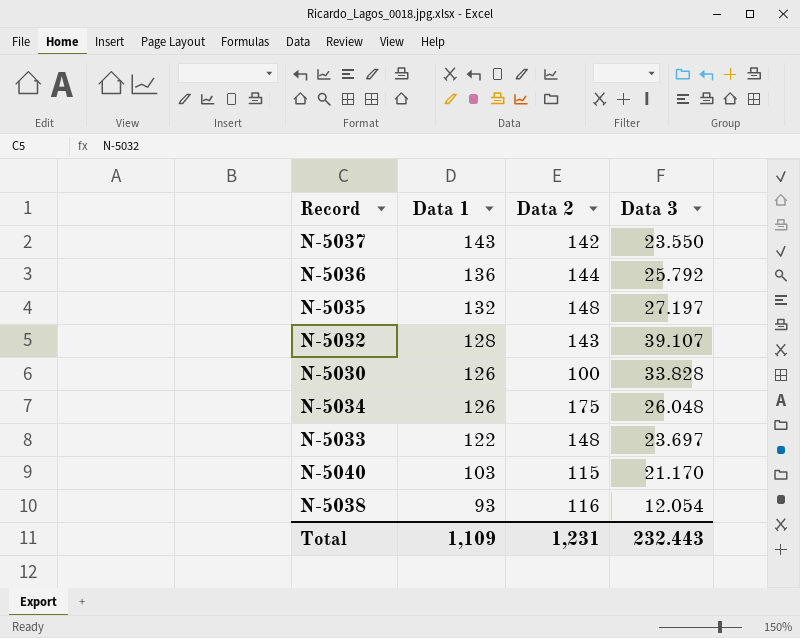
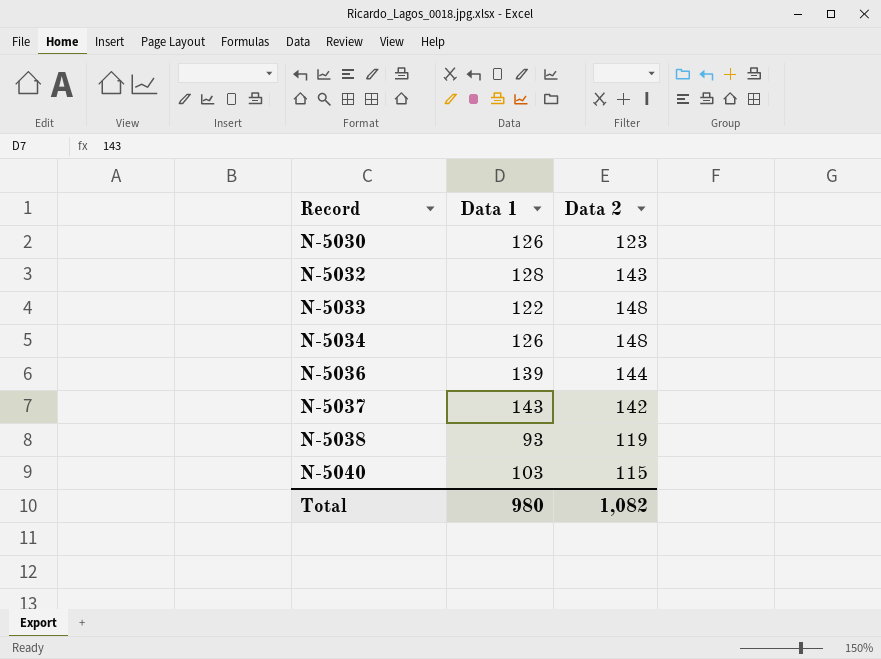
row order: Data 1 descending -> Record ascending
column Data 3 | position: 4 -> none
row N-5035: 132 | 148 | 27.197 -> none
N-5030 | Data 2: 100 -> 123
N-5034 | Data 2: 175 -> 148
N-5036 | Data 1: 136 -> 139
N-5038 | Data 2: 116 -> 119
Total | Data 1: 1,109 -> 980
Total | Data 2: 1,231 -> 1,082

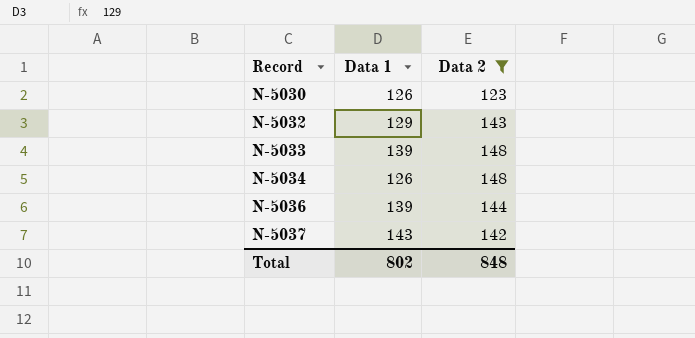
filter: none -> Data 2 >= 123
N-5032 | Data 1: 128 -> 129
N-5033 | Data 1: 122 -> 139
Total | Data 1: 980 -> 802
Total | Data 2: 1,082 -> 848

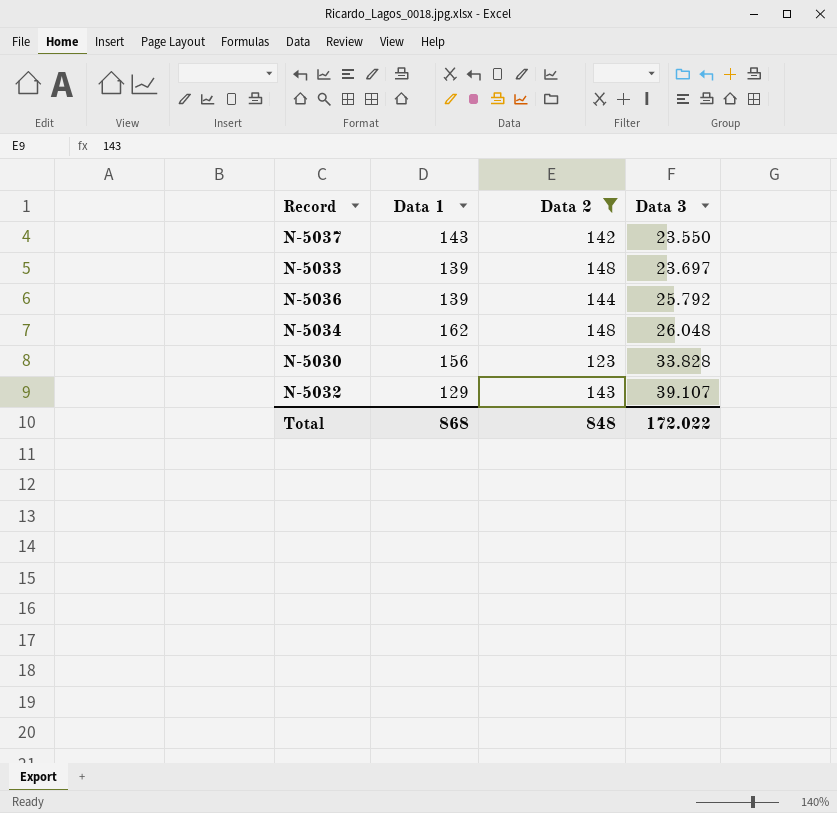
row order: Record ascending -> Data 3 ascending
column Data 3 | position: none -> 4
N-5034 | Data 1: 126 -> 162
N-5030 | Data 1: 126 -> 156
Total | Data 1: 802 -> 868

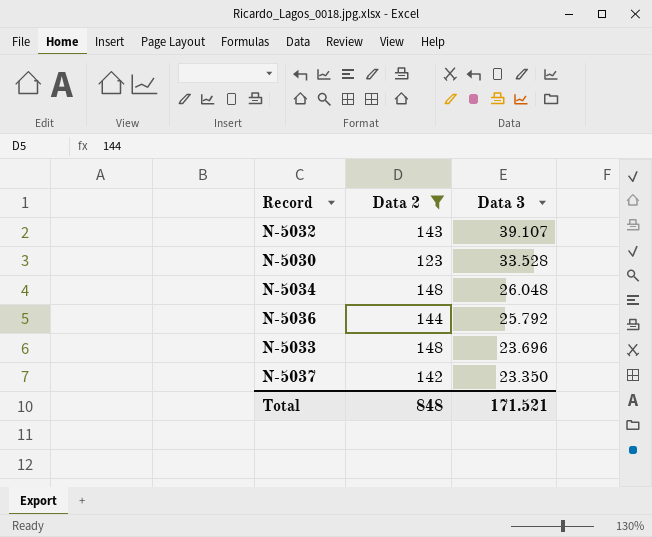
row order: Data 3 ascending -> Data 3 descending
column Data 1 | position: 2 -> none
N-5030 | Data 3: 33.828 -> 33.528
N-5033 | Data 3: 23.697 -> 23.696
N-5037 | Data 3: 23.550 -> 23.350
Total | Data 3: 172.022 -> 171.521

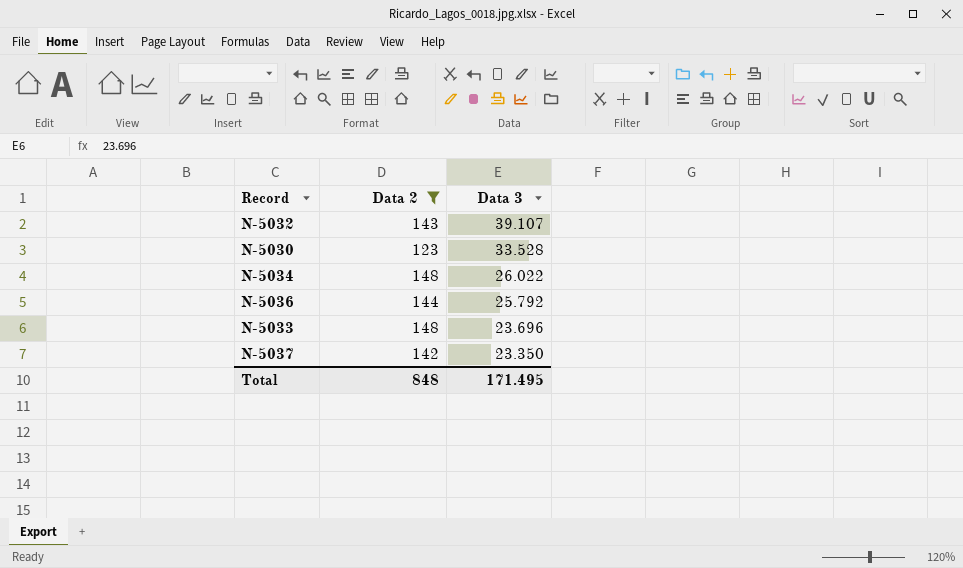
N-5034 | Data 3: 26.048 -> 26.022
Total | Data 3: 171.521 -> 171.495

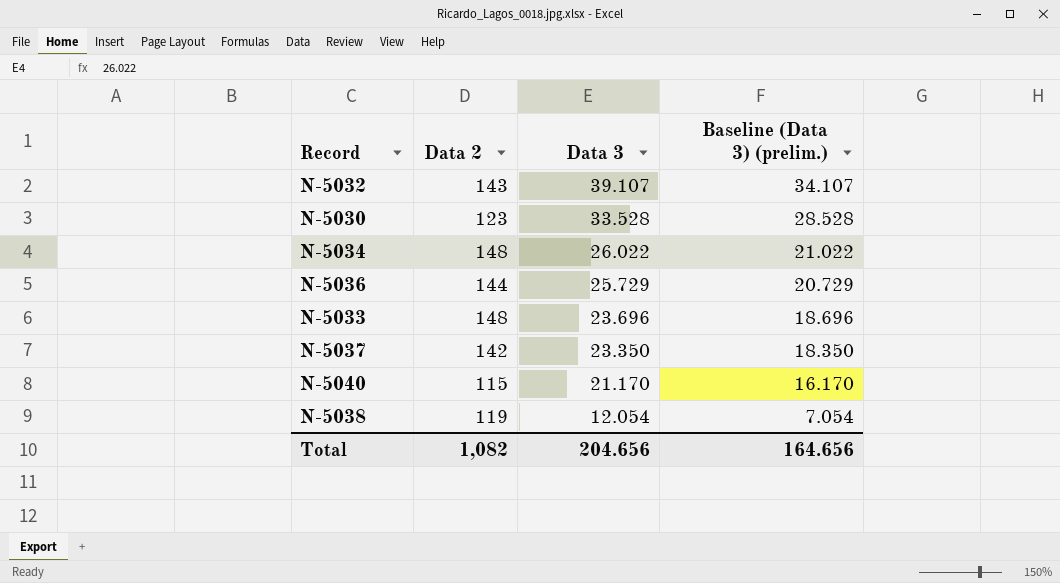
filter: Data 2 >= 123 -> none
column Baseline (Data 3) (prelim.) | formula: none -> [Data 3] - 5
N-5036 | Data 3: 25.792 -> 25.729
Total | Data 2: 848 -> 1,082
Total | Data 3: 171.495 -> 204.656

